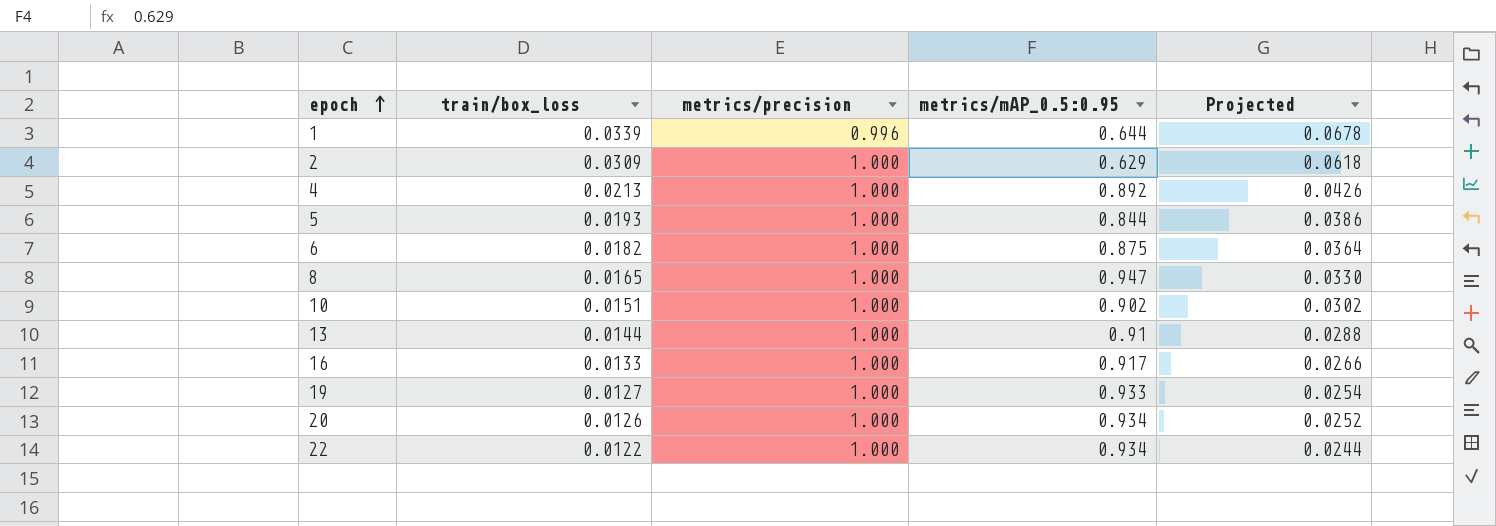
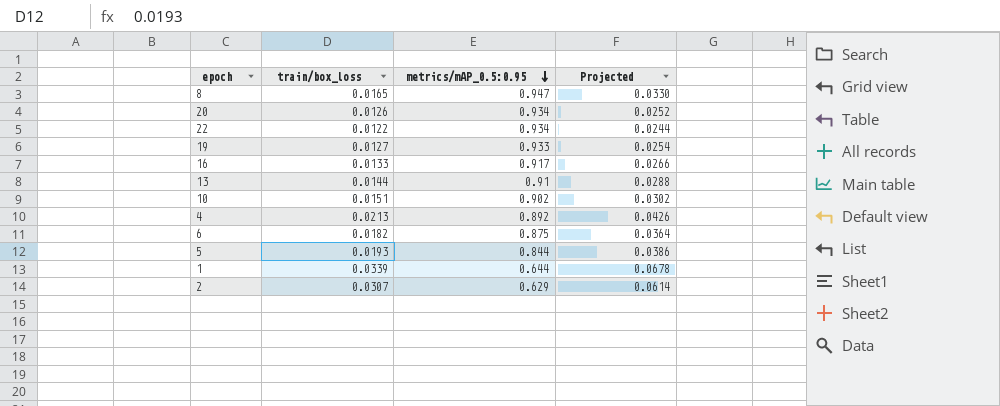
row order: epoch ascending -> metrics/mAP_0.5:0.95 descending
column metrics/precision | position: 3 -> none
2 | train/box_loss: 0.0309 -> 0.0307
2 | Projected: 0.0618 -> 0.0614

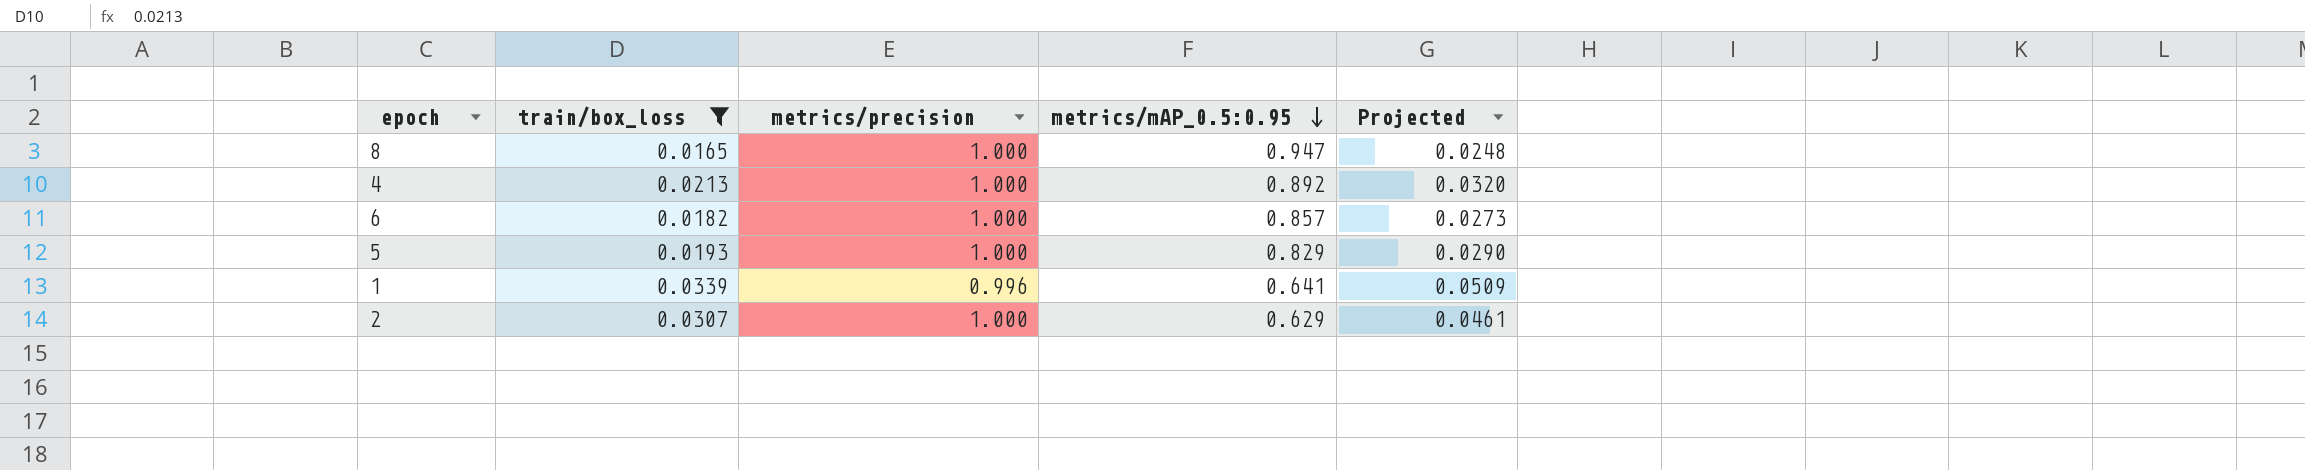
filter: none -> train/box_loss >= 0.0165
column metrics/precision | position: none -> 3
column Projected | formula: [train/box_loss] * 2 -> [train/box_loss] * 1.5
6 | metrics/mAP_0.5:0.95: 0.875 -> 0.857
5 | metrics/mAP_0.5:0.95: 0.844 -> 0.829
1 | metrics/mAP_0.5:0.95: 0.644 -> 0.641

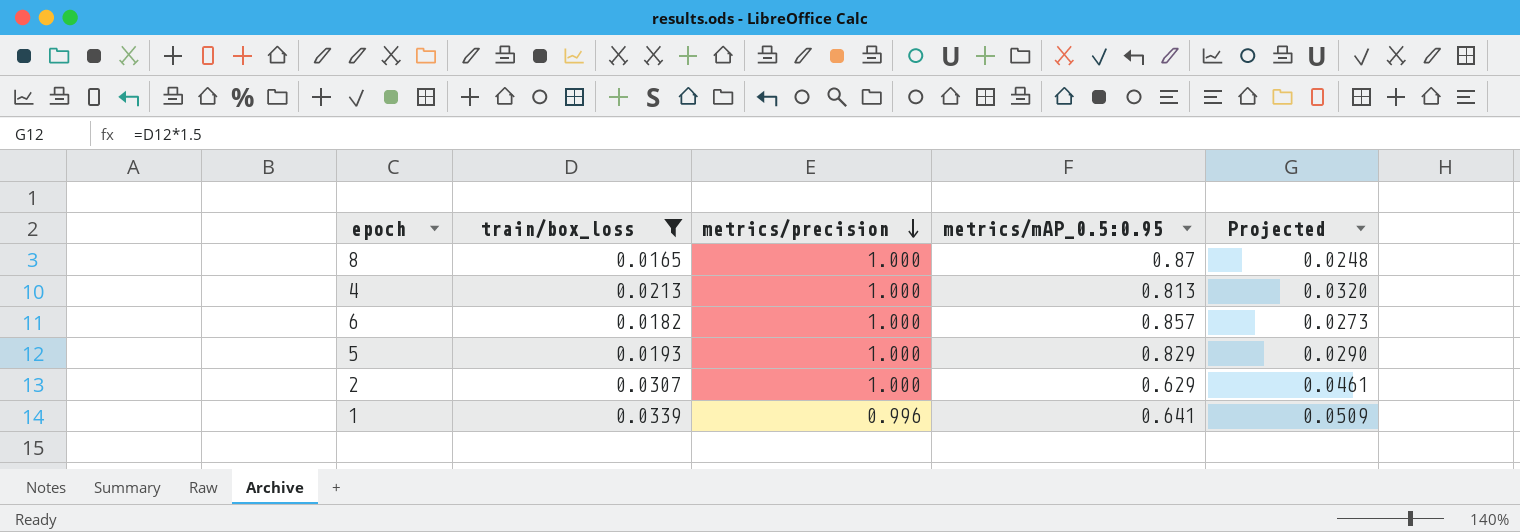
row order: metrics/mAP_0.5:0.95 descending -> metrics/precision descending
8 | metrics/mAP_0.5:0.95: 0.947 -> 0.87
4 | metrics/mAP_0.5:0.95: 0.892 -> 0.813

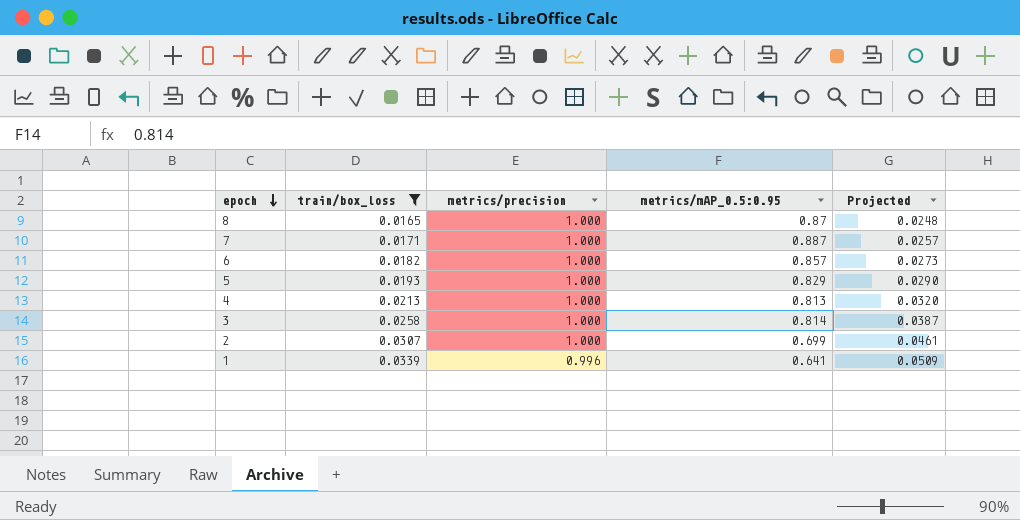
row order: metrics/precision descending -> epoch descending
row 7: none -> 0.0171 | 1.000 | 0.887 | 0.0257
row 3: none -> 0.0258 | 1.000 | 0.814 | 0.0387
2 | metrics/mAP_0.5:0.95: 0.629 -> 0.699

